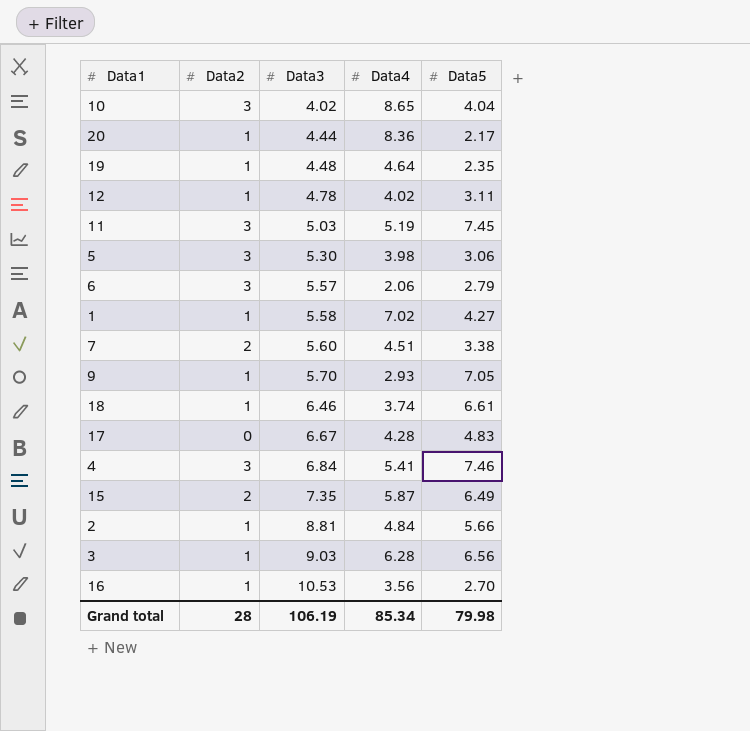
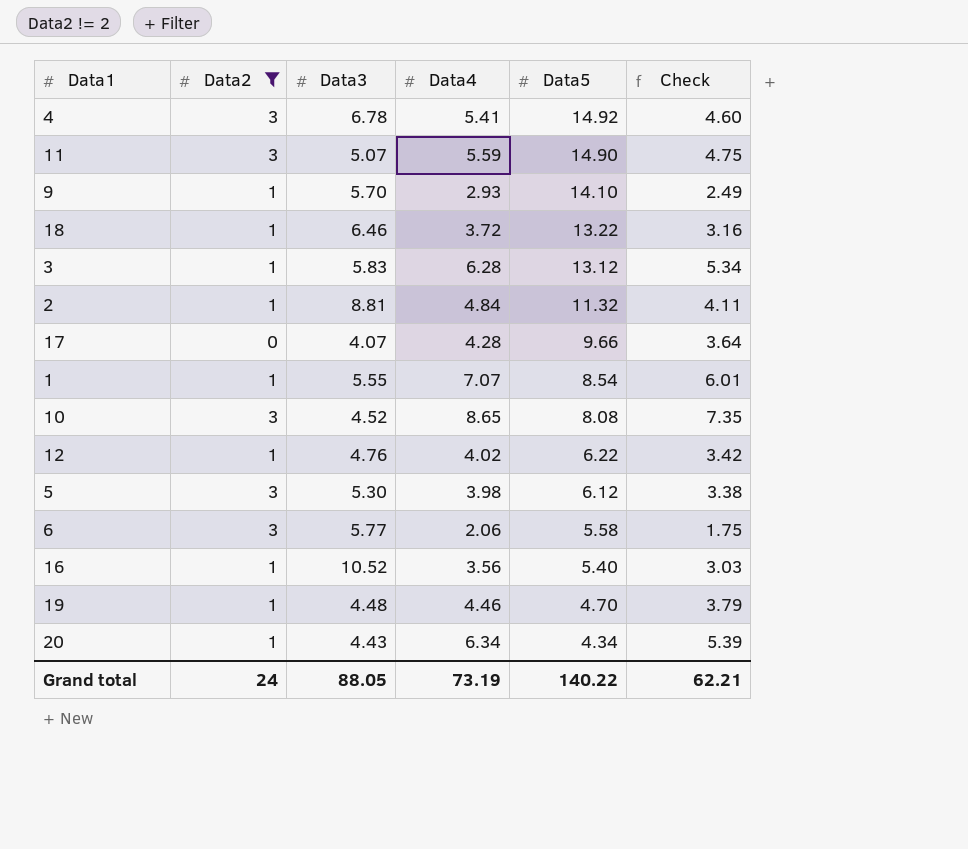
filter: none -> Data2 != 2
row order: Data3 ascending -> Data5 descending
column Check | formula: none -> [Data4] * 0.85
4 | Data3: 6.84 -> 6.78
4 | Data5: 7.46 -> 14.92
11 | Data3: 5.03 -> 5.07
11 | Data4: 5.19 -> 5.59
11 | Data5: 7.45 -> 14.90
9 | Data5: 7.05 -> 14.10
18 | Data4: 3.74 -> 3.72
18 | Data5: 6.61 -> 13.22
3 | Data3: 9.03 -> 5.83
3 | Data5: 6.56 -> 13.12
2 | Data5: 5.66 -> 11.32
17 | Data3: 6.67 -> 4.07
17 | Data5: 4.83 -> 9.66
1 | Data3: 5.58 -> 5.55
1 | Data4: 7.02 -> 7.07
1 | Data5: 4.27 -> 8.54
10 | Data3: 4.02 -> 4.52
10 | Data5: 4.04 -> 8.08
12 | Data3: 4.78 -> 4.76
12 | Data5: 3.11 -> 6.22
5 | Data5: 3.06 -> 6.12
6 | Data3: 5.57 -> 5.77
6 | Data5: 2.79 -> 5.58
16 | Data3: 10.53 -> 10.52
16 | Data5: 2.70 -> 5.40
19 | Data4: 4.64 -> 4.46
19 | Data5: 2.35 -> 4.70
20 | Data3: 4.44 -> 4.43
20 | Data4: 8.36 -> 6.34
20 | Data5: 2.17 -> 4.34
Grand total | Data2: 28 -> 24
Grand total | Data3: 106.19 -> 88.05
Grand total | Data4: 85.34 -> 73.19
Grand total | Data5: 79.98 -> 140.22

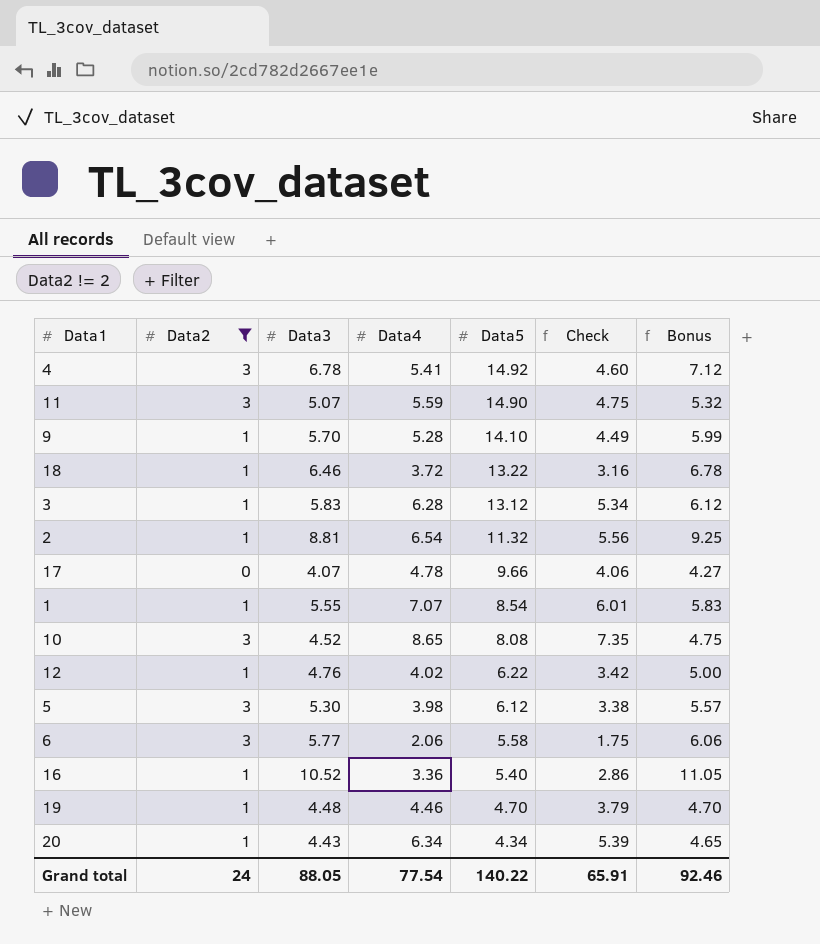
column Bonus | formula: none -> [Data3] * 1.05
9 | Data4: 2.93 -> 5.28
9 | Check: 2.49 -> 4.49
2 | Data4: 4.84 -> 6.54
2 | Check: 4.11 -> 5.56
17 | Data4: 4.28 -> 4.78
17 | Check: 3.64 -> 4.06
16 | Data4: 3.56 -> 3.36
16 | Check: 3.03 -> 2.86
Grand total | Data4: 73.19 -> 77.54
Grand total | Check: 62.21 -> 65.91

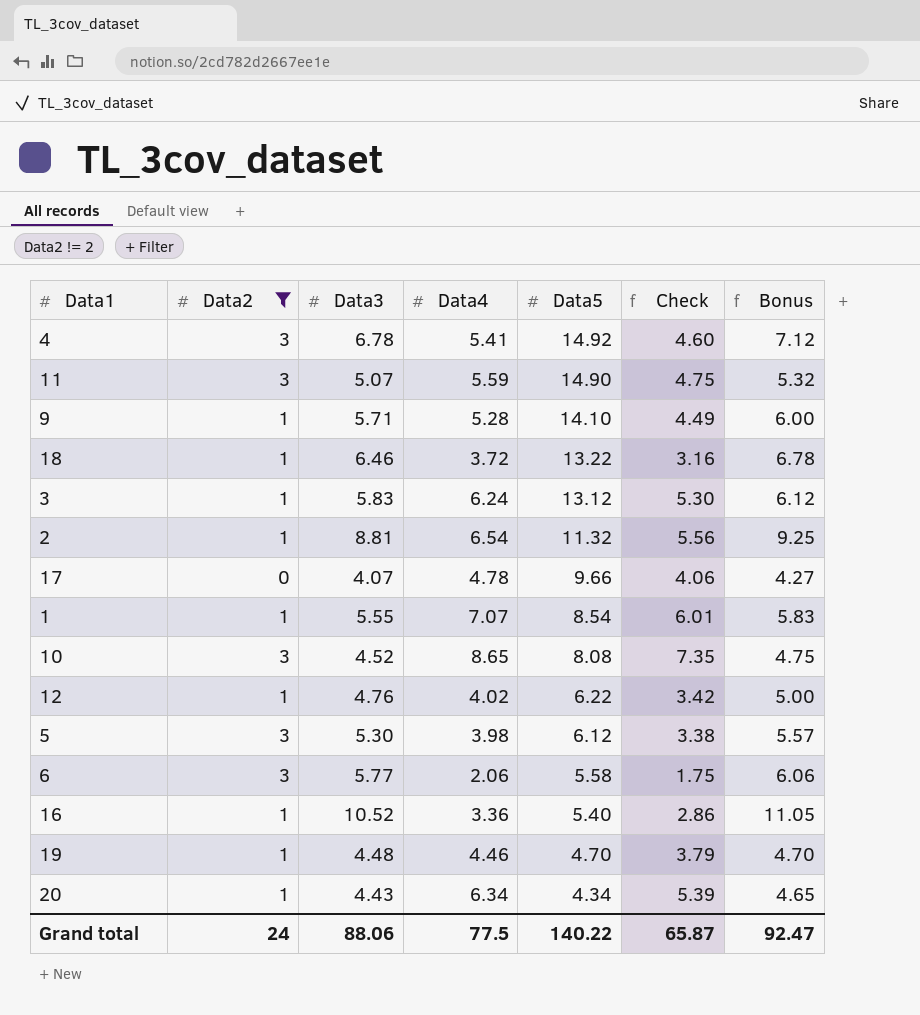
9 | Data3: 5.70 -> 5.71
9 | Bonus: 5.99 -> 6.00
3 | Data4: 6.28 -> 6.24
3 | Check: 5.34 -> 5.30
Grand total | Data3: 88.05 -> 88.06
Grand total | Data4: 77.54 -> 77.5
Grand total | Check: 65.91 -> 65.87
Grand total | Bonus: 92.46 -> 92.47

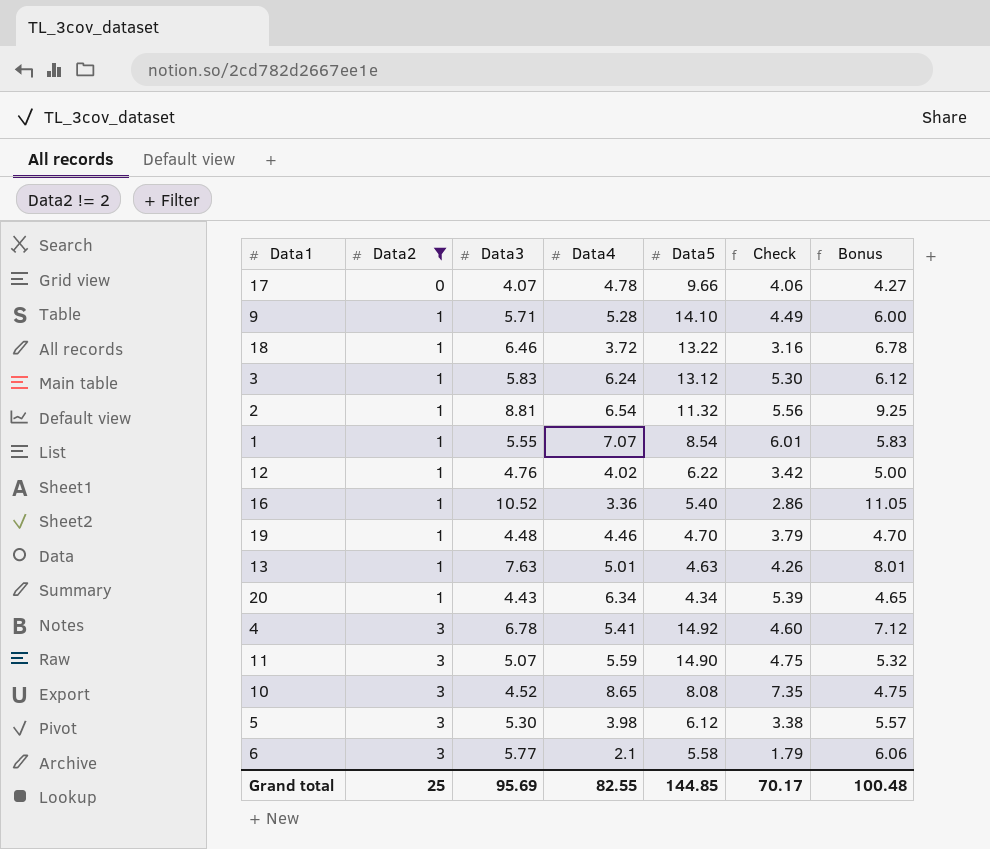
row order: Data5 descending -> Data2 ascending
row 13: none -> 1 | 7.63 | 5.01 | 4.63 | 4.26 | 8.01
6 | Data4: 2.06 -> 2.1
6 | Check: 1.75 -> 1.79
Grand total | Data2: 24 -> 25
Grand total | Data3: 88.06 -> 95.69
Grand total | Data4: 77.5 -> 82.55
Grand total | Data5: 140.22 -> 144.85
Grand total | Check: 65.87 -> 70.17
Grand total | Bonus: 92.47 -> 100.48

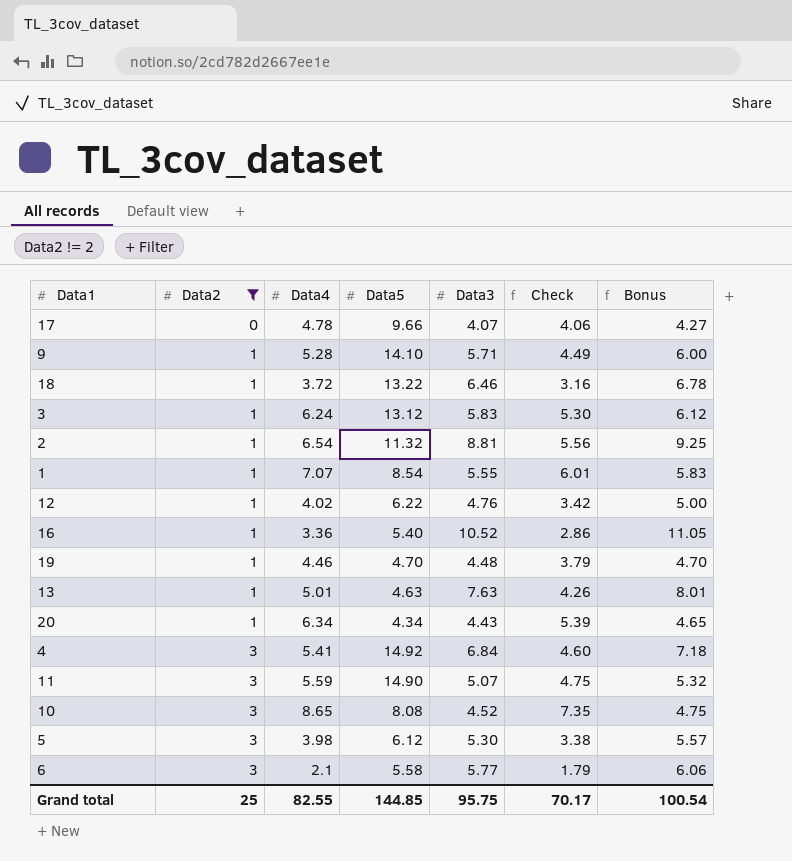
column Data3 | position: 3 -> 5
4 | Data3: 6.78 -> 6.84
4 | Bonus: 7.12 -> 7.18
Grand total | Data3: 95.69 -> 95.75
Grand total | Bonus: 100.48 -> 100.54

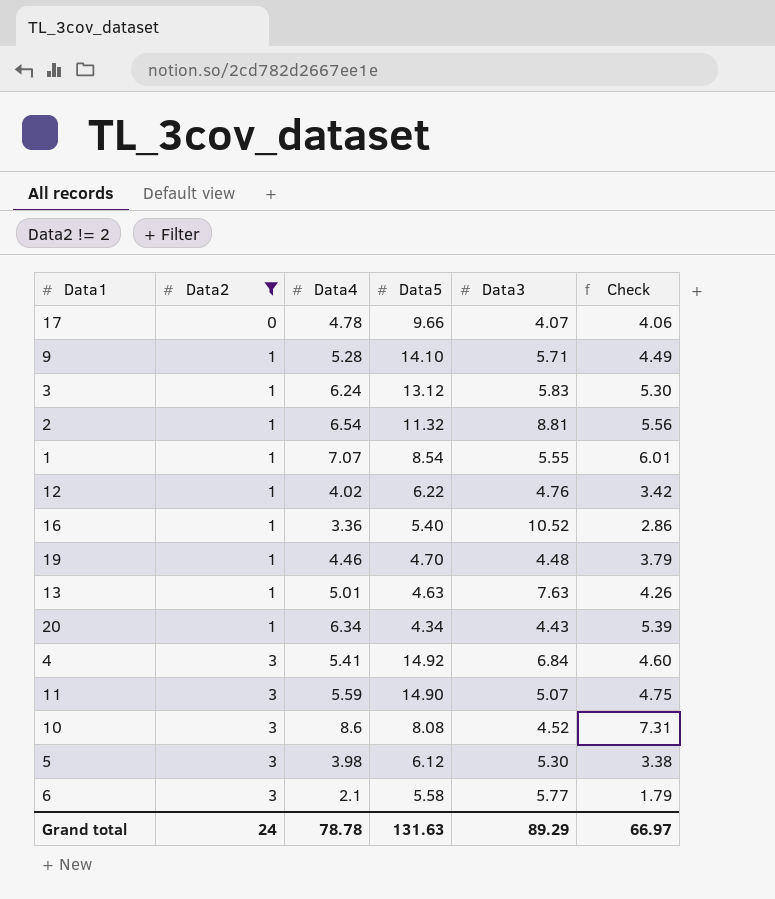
column Bonus | formula: [Data3] * 1.05 -> none
row 18: 1 | 3.72 | 13.22 | 6.46 | 3.16 | 6.78 -> none
10 | Data4: 8.65 -> 8.6
10 | Check: 7.35 -> 7.31
Grand total | Data2: 25 -> 24
Grand total | Data4: 82.55 -> 78.78
Grand total | Data5: 144.85 -> 131.63
Grand total | Data3: 95.75 -> 89.29
Grand total | Check: 70.17 -> 66.97

